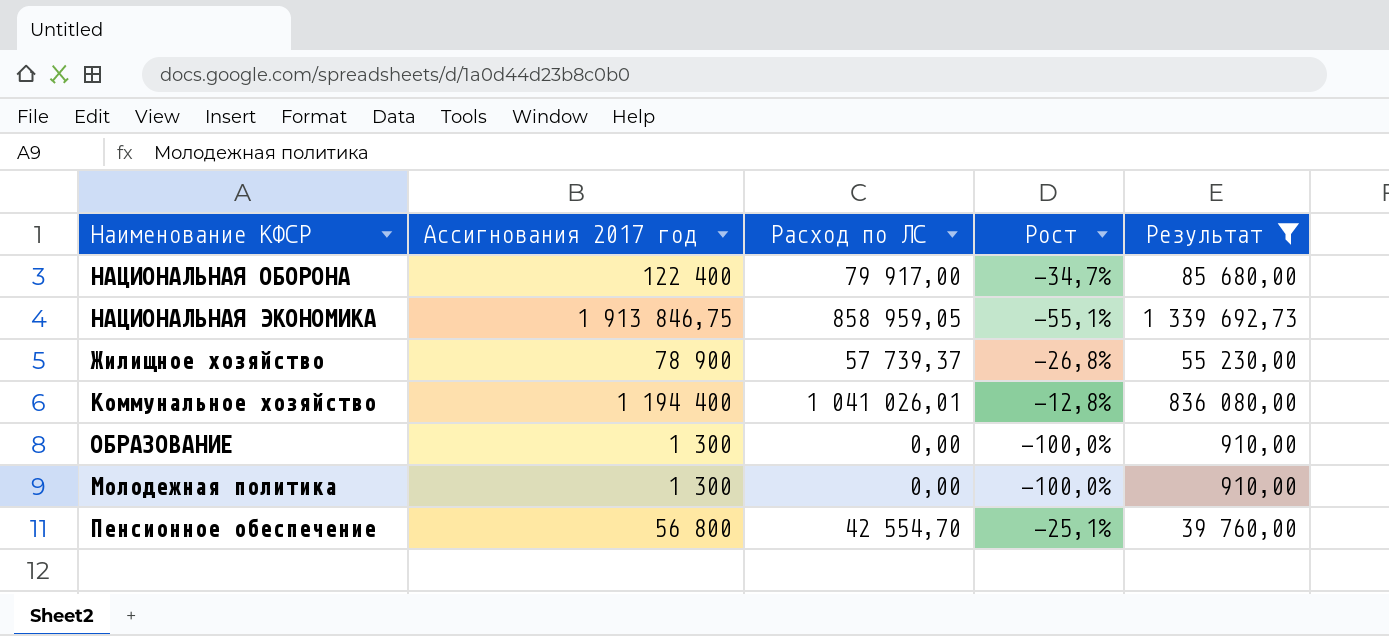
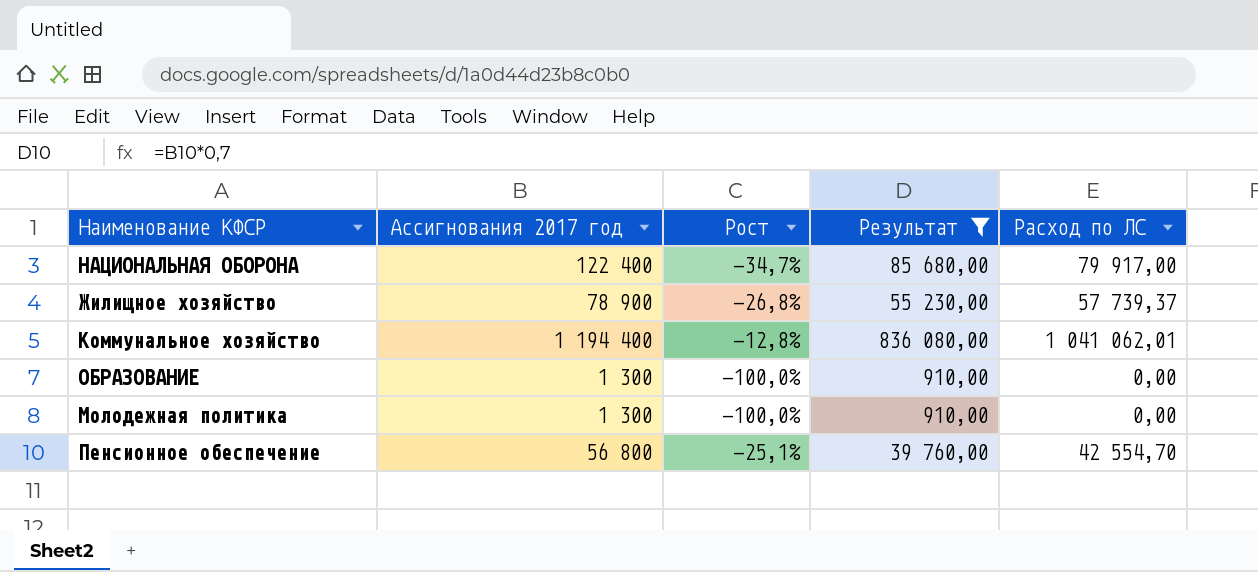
column Расход по ЛС | position: 3 -> 5
row НАЦИОНАЛЬНАЯ ЭКОНОМИКА: 1 913 846,75 | 858 959,05 | -55,1% | 1 339 692,73 -> none
Коммунальное хозяйство | Расход по ЛС: 1 041 026,01 -> 1 041 062,01

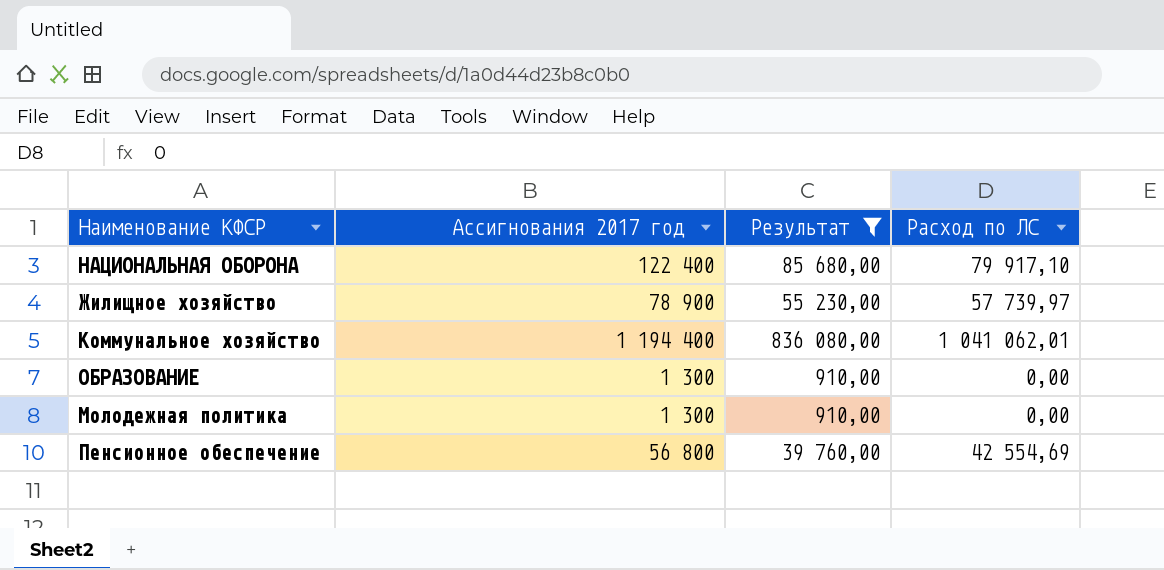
column Рост | formula: ([Расход по ЛС] - [Ассигнования 2017 год]) / [Ассигнования 2017 год] -> none
НАЦИОНАЛЬНАЯ ОБОРОНА | Расход по ЛС: 79 917,00 -> 79 917,10
Жилищное хозяйство | Расход по ЛС: 57 739,37 -> 57 739,97
Пенсионное обеспечение | Расход по ЛС: 42 554,70 -> 42 554,69

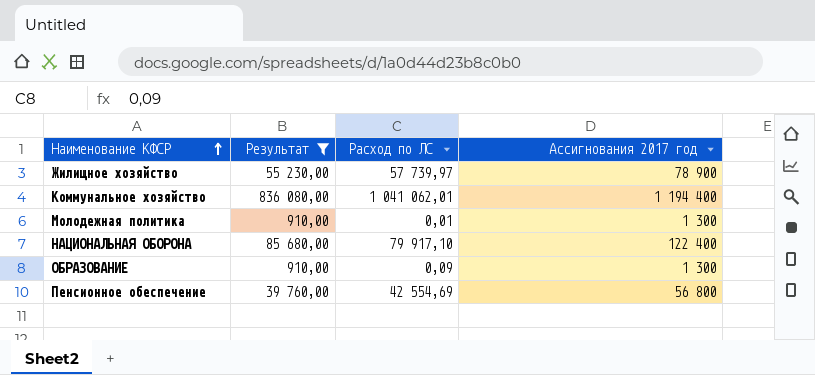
row order: none -> Наименование КФСР ascending
column Ассигнования 2017 год | position: 2 -> 4
Молодежная политика | Расход по ЛС: 0,00 -> 0,01
ОБРАЗОВАНИЕ | Расход по ЛС: 0,00 -> 0,09

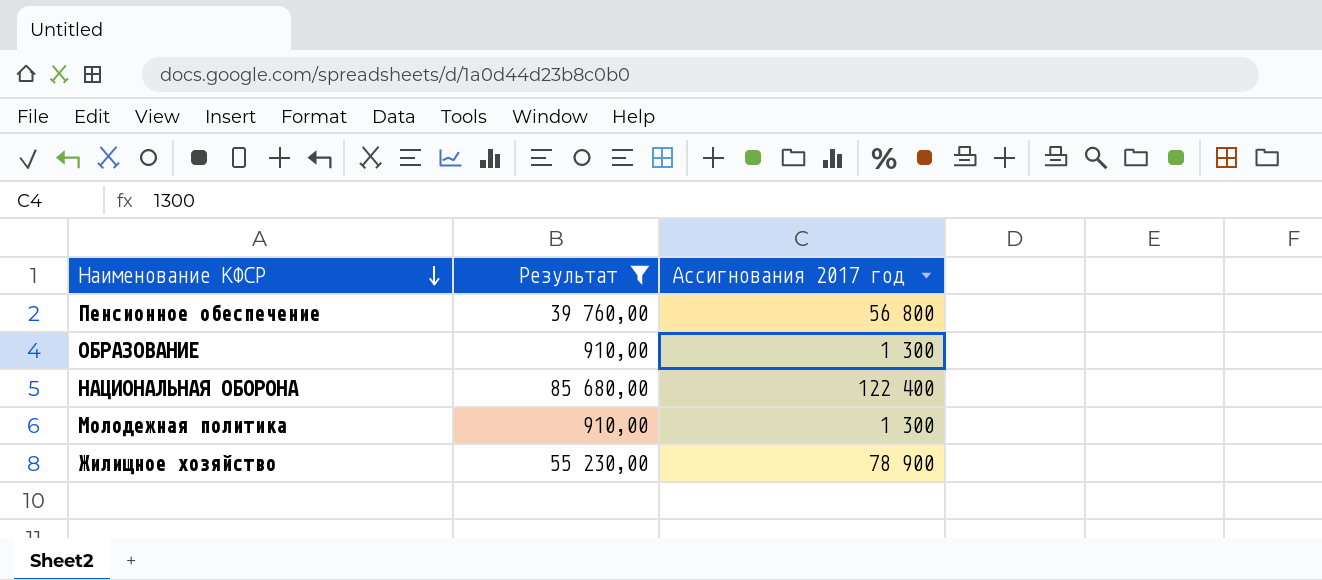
row order: Наименование КФСР ascending -> Наименование КФСР descending
column Расход по ЛС | position: 3 -> none
row Коммунальное хозяйство: 836 080,00 | 1 041 062,01 | 1 194 400 -> none

